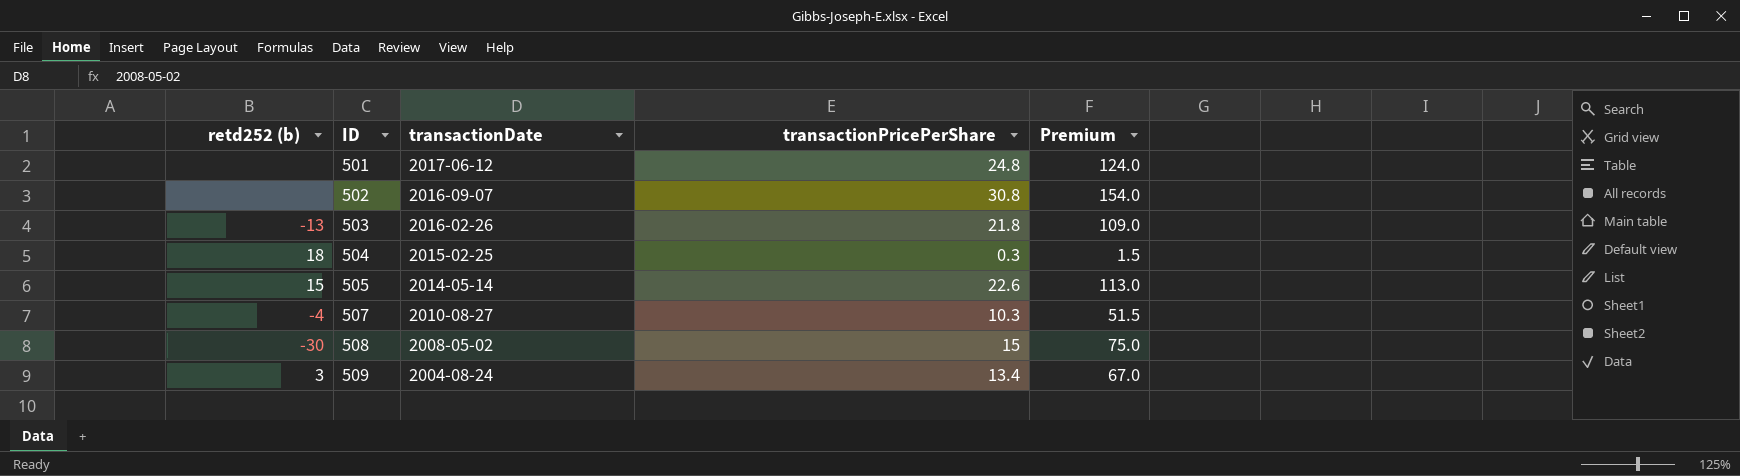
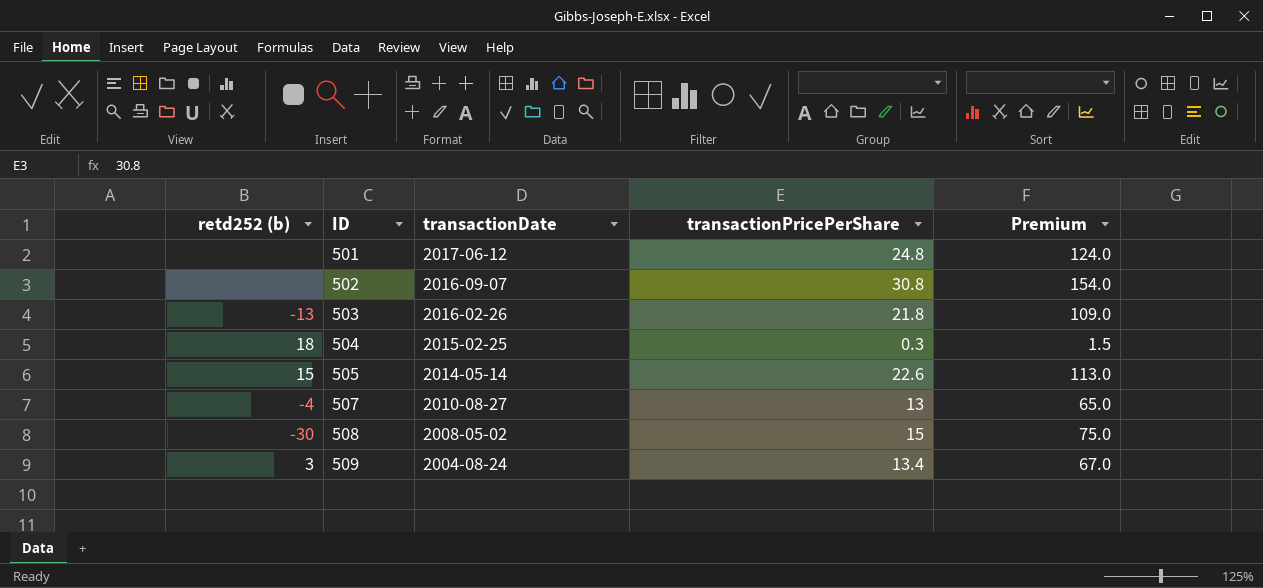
507 | transactionPricePerShare: 10.3 -> 13
507 | Premium: 51.5 -> 65.0

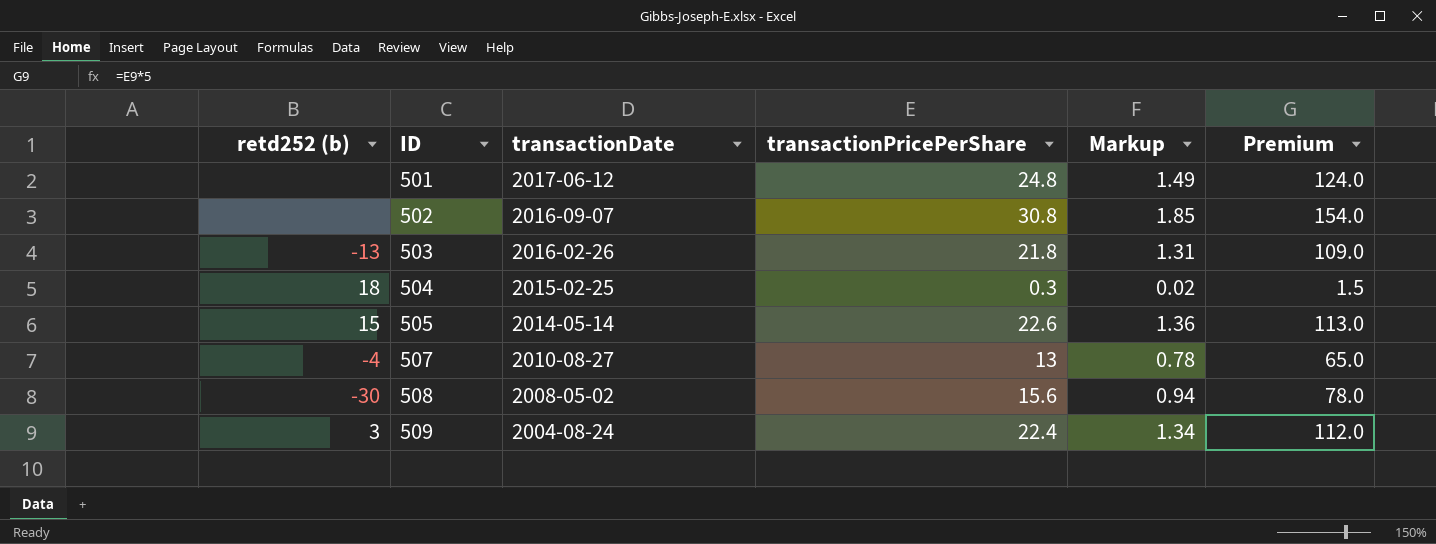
column Markup | formula: none -> [transactionPricePerShare] * 0.06
508 | transactionPricePerShare: 15 -> 15.6
508 | Premium: 75.0 -> 78.0
509 | transactionPricePerShare: 13.4 -> 22.4
509 | Premium: 67.0 -> 112.0

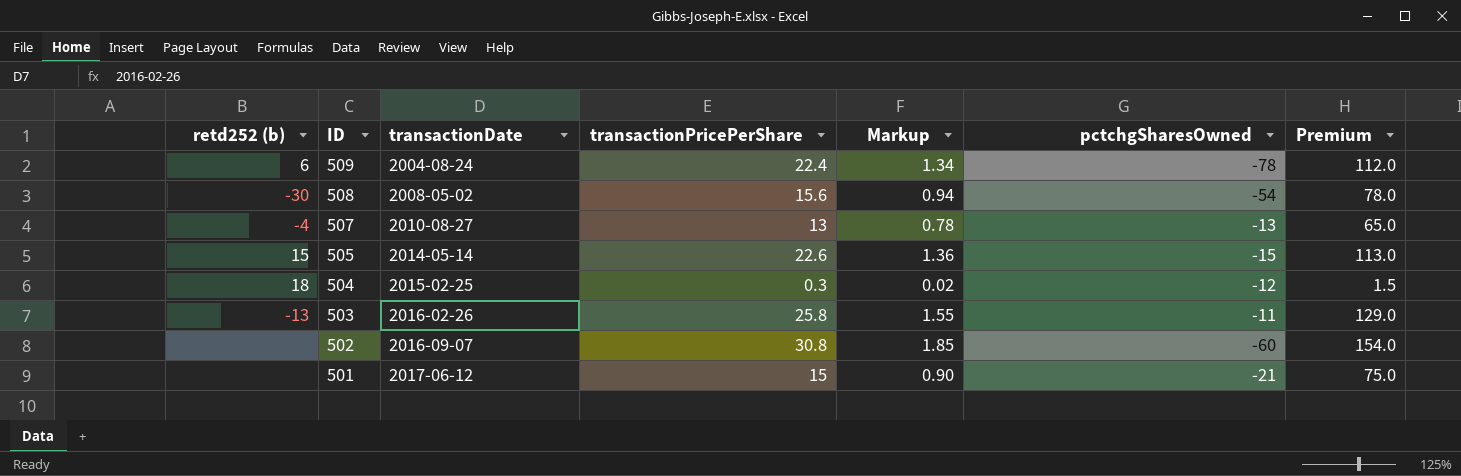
row order: ID ascending -> ID descending
column pctchgSharesOwned | position: none -> 6
509 | retd252 (b): 3 -> 6
503 | transactionPricePerShare: 21.8 -> 25.8
503 | Markup: 1.31 -> 1.55
503 | Premium: 109.0 -> 129.0
501 | transactionPricePerShare: 24.8 -> 15
501 | Markup: 1.49 -> 0.90
501 | Premium: 124.0 -> 75.0

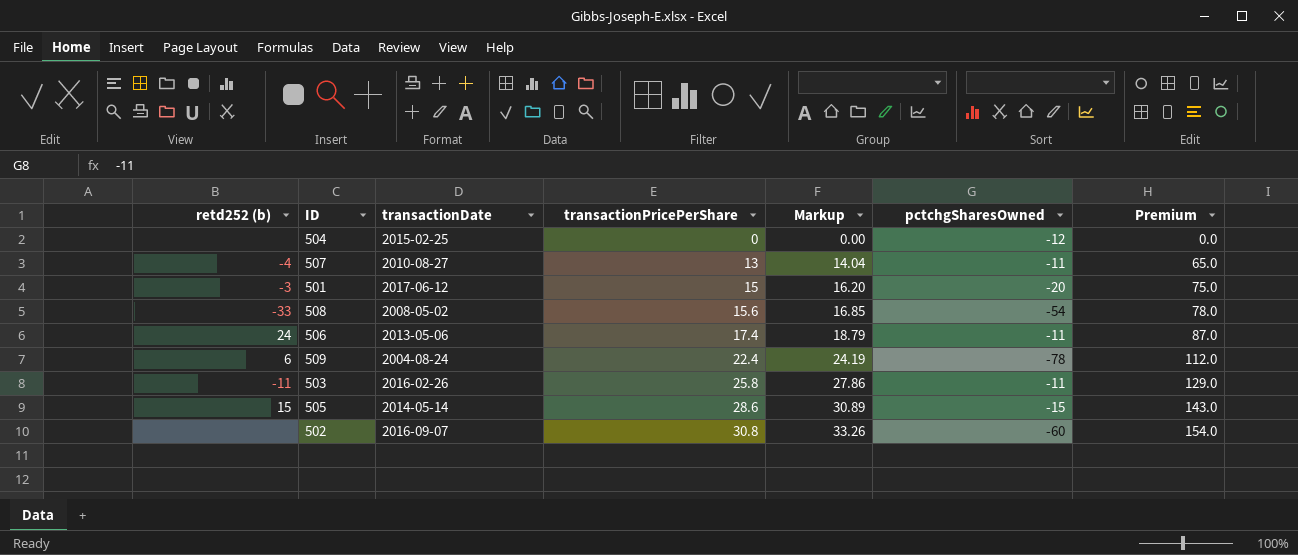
row order: ID descending -> transactionPricePerShare ascending
column Markup | formula: [transactionPricePerShare] * 0.06 -> [transactionPricePerShare] * 1.08
504 | retd252 (b): 18 -> none
504 | transactionPricePerShare: 0.3 -> 0
504 | Premium: 1.5 -> 0.0
507 | pctchgSharesOwned: -13 -> -11
501 | retd252 (b): none -> -3
501 | pctchgSharesOwned: -21 -> -20
508 | retd252 (b): -30 -> -33
row 506: none -> 24 | 2013-05-06 | 17.4 | 18.79 | -11 | 87.0
503 | retd252 (b): -13 -> -11
505 | transactionPricePerShare: 22.6 -> 28.6
505 | Premium: 113.0 -> 143.0

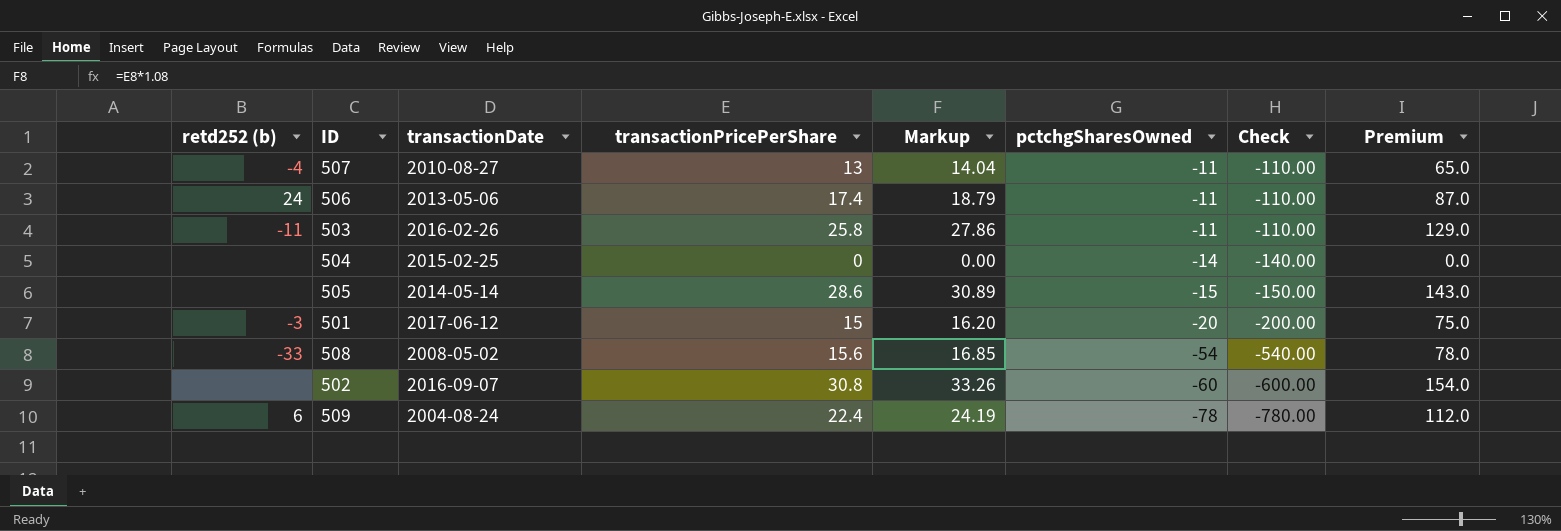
row order: transactionPricePerShare ascending -> pctchgSharesOwned descending
column Check | formula: none -> [pctchgSharesOwned] * 10
504 | pctchgSharesOwned: -12 -> -14
505 | retd252 (b): 15 -> none

